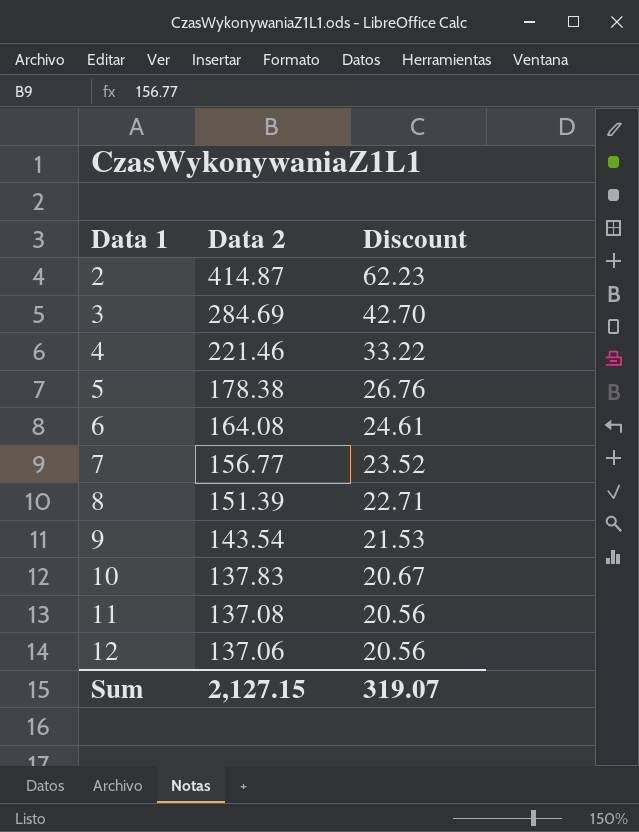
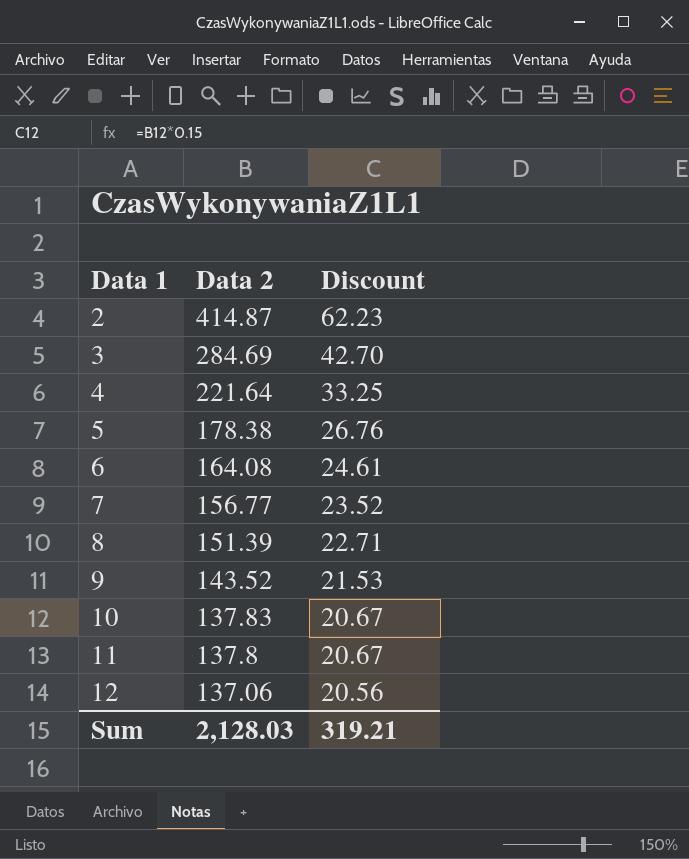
4 | Data 2: 221.46 -> 221.64
4 | Discount: 33.22 -> 33.25
9 | Data 2: 143.54 -> 143.52
11 | Data 2: 137.08 -> 137.8
11 | Discount: 20.56 -> 20.67
Sum | Data 2: 2,127.15 -> 2,128.03
Sum | Discount: 319.07 -> 319.21

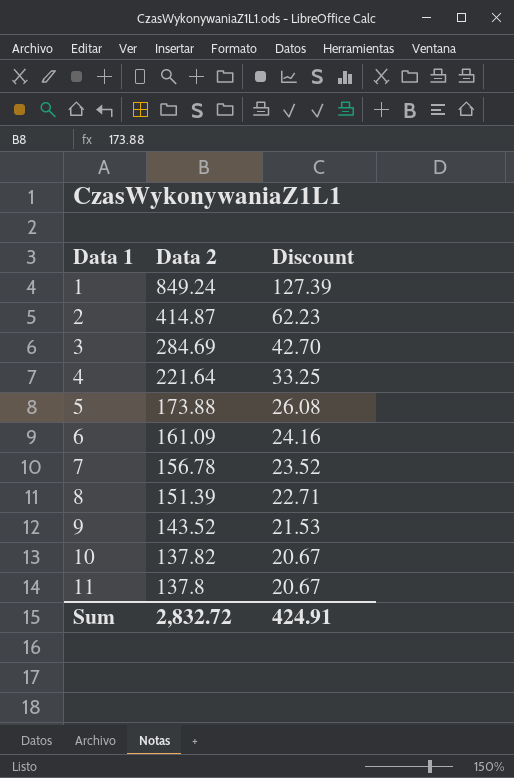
row 12: 137.06 | 20.56 -> none
row 1: none -> 849.24 | 127.39
5 | Data 2: 178.38 -> 173.88
5 | Discount: 26.76 -> 26.08
6 | Data 2: 164.08 -> 161.09
6 | Discount: 24.61 -> 24.16
7 | Data 2: 156.77 -> 156.78
10 | Data 2: 137.83 -> 137.82
Sum | Data 2: 2,128.03 -> 2,832.72
Sum | Discount: 319.21 -> 424.91

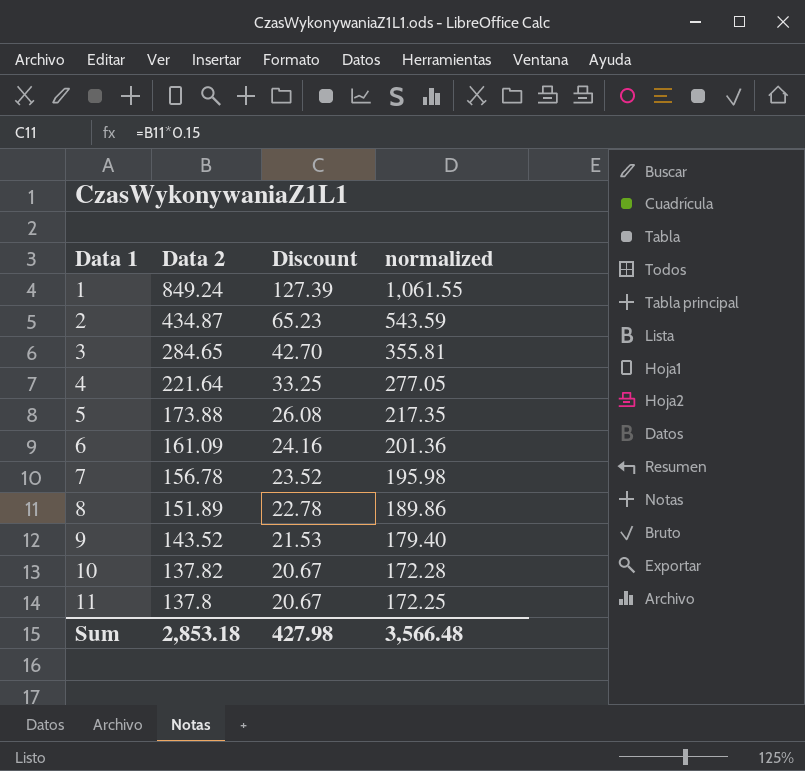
column normalized | formula: none -> [Data 2] * 1.25
2 | Data 2: 414.87 -> 434.87
2 | Discount: 62.23 -> 65.23
3 | Data 2: 284.69 -> 284.65
8 | Data 2: 151.39 -> 151.89
8 | Discount: 22.71 -> 22.78
Sum | Data 2: 2,832.72 -> 2,853.18
Sum | Discount: 424.91 -> 427.98

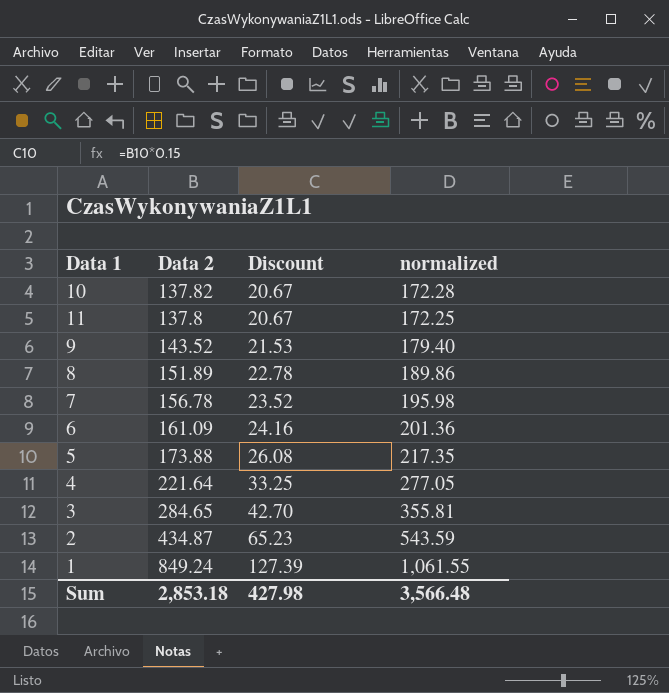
row order: Data 1 ascending -> Discount ascending

